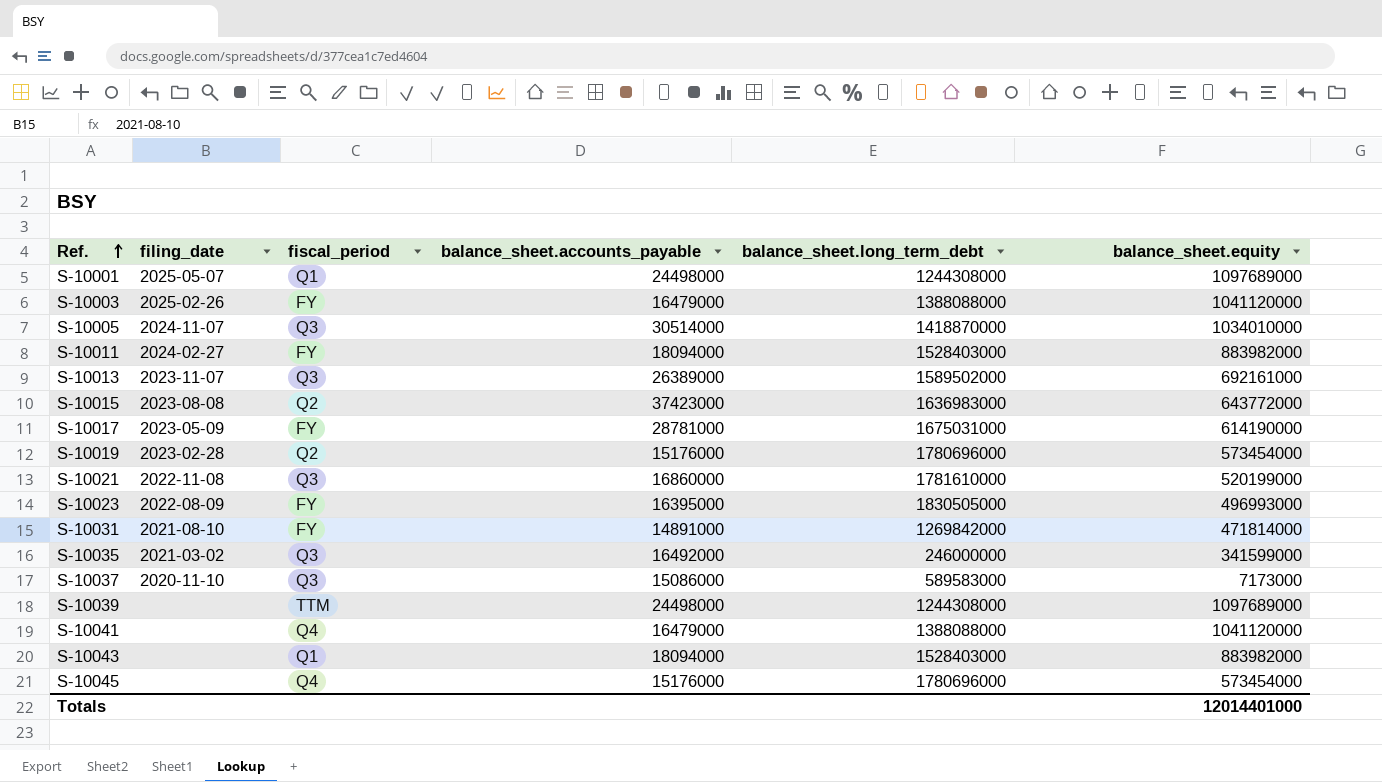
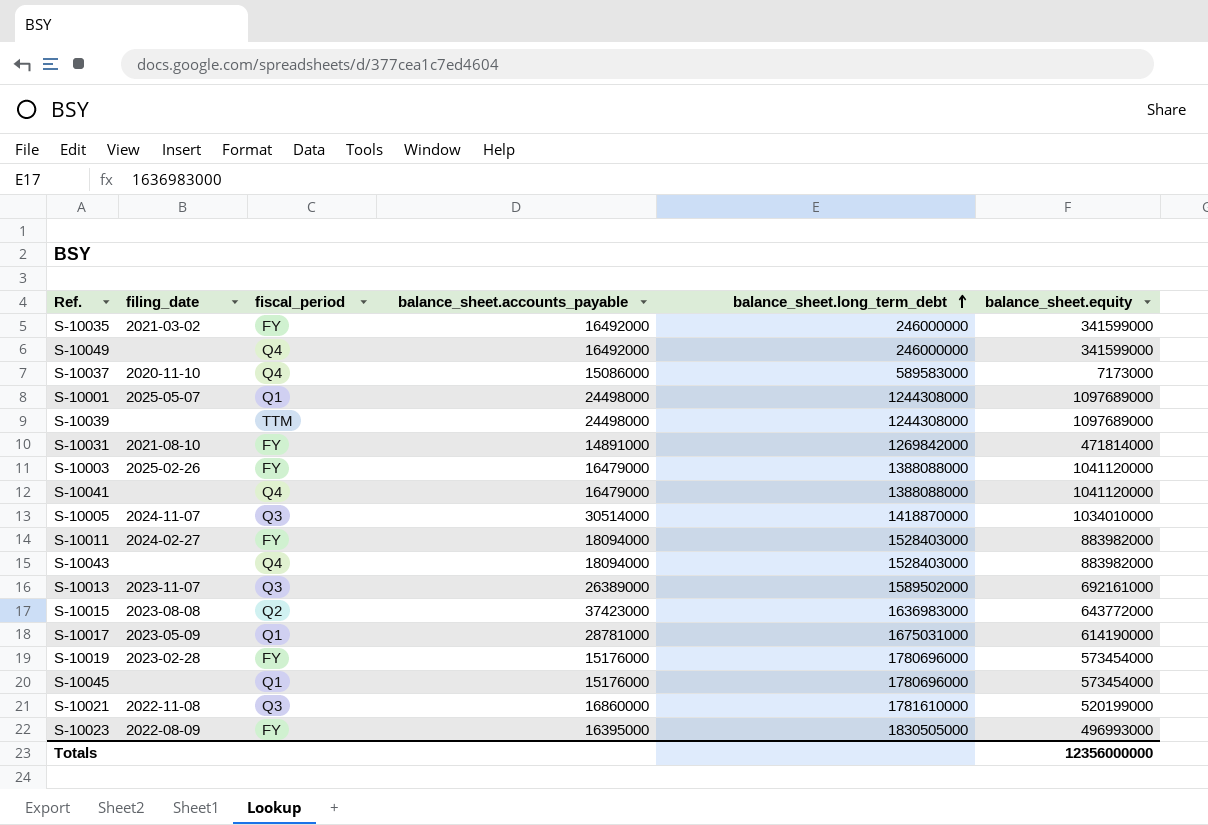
row order: Ref. ascending -> balance_sheet.long_term_debt ascending
S-10035 | fiscal_period: Q3 -> FY
row S-10049: none -> none | Q4 | 16492000 | 246000000 | 341599000
S-10037 | fiscal_period: Q3 -> Q4
S-10043 | fiscal_period: Q1 -> Q4
S-10017 | fiscal_period: FY -> Q1
S-10019 | fiscal_period: Q2 -> FY
S-10045 | fiscal_period: Q4 -> Q1
Totals | balance_sheet.equity: 12014401000 -> 12356000000

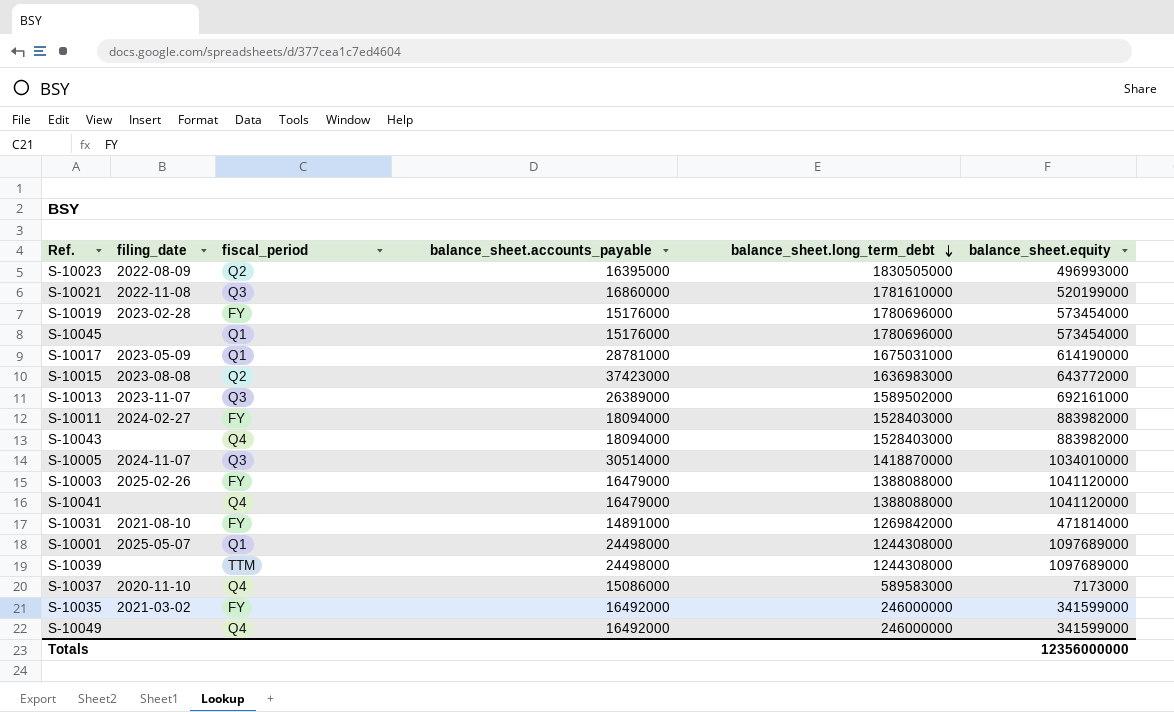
row order: balance_sheet.long_term_debt ascending -> balance_sheet.long_term_debt descending
S-10023 | fiscal_period: FY -> Q2

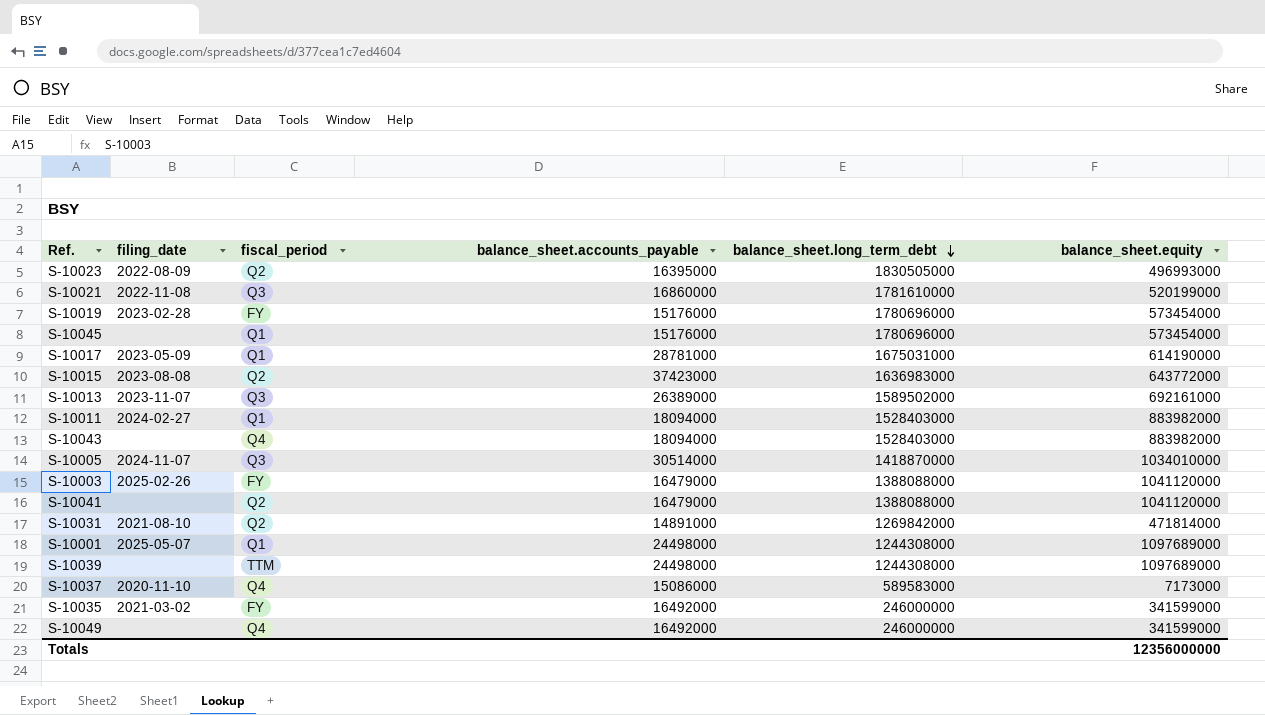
S-10011 | fiscal_period: FY -> Q1
S-10041 | fiscal_period: Q4 -> Q2
S-10031 | fiscal_period: FY -> Q2

